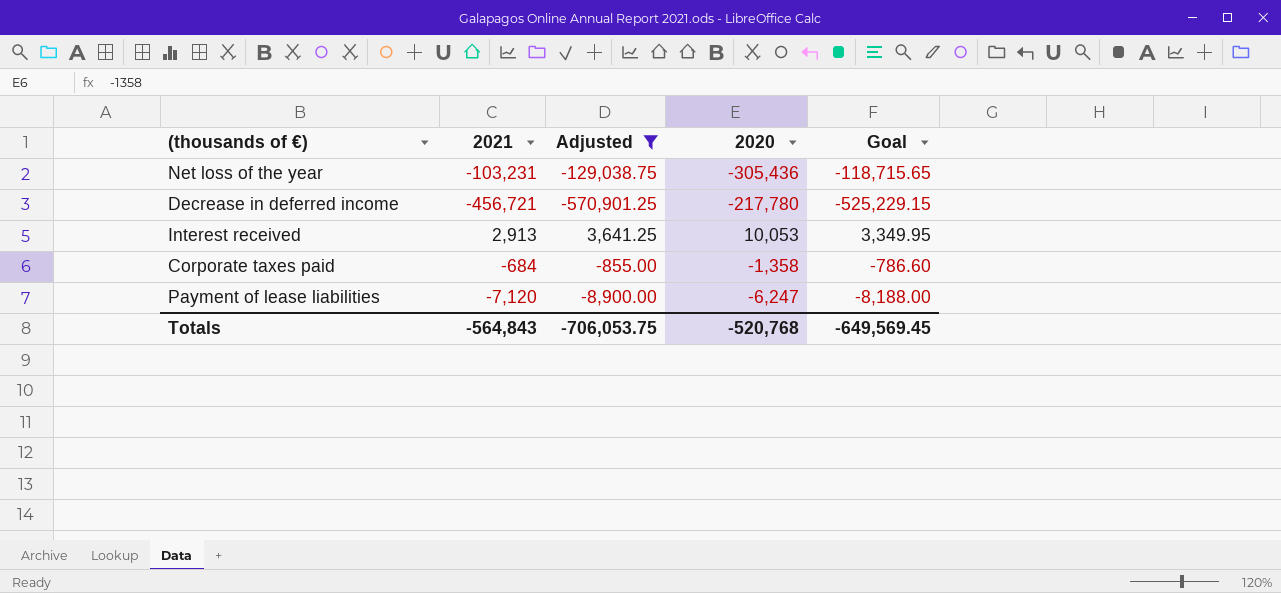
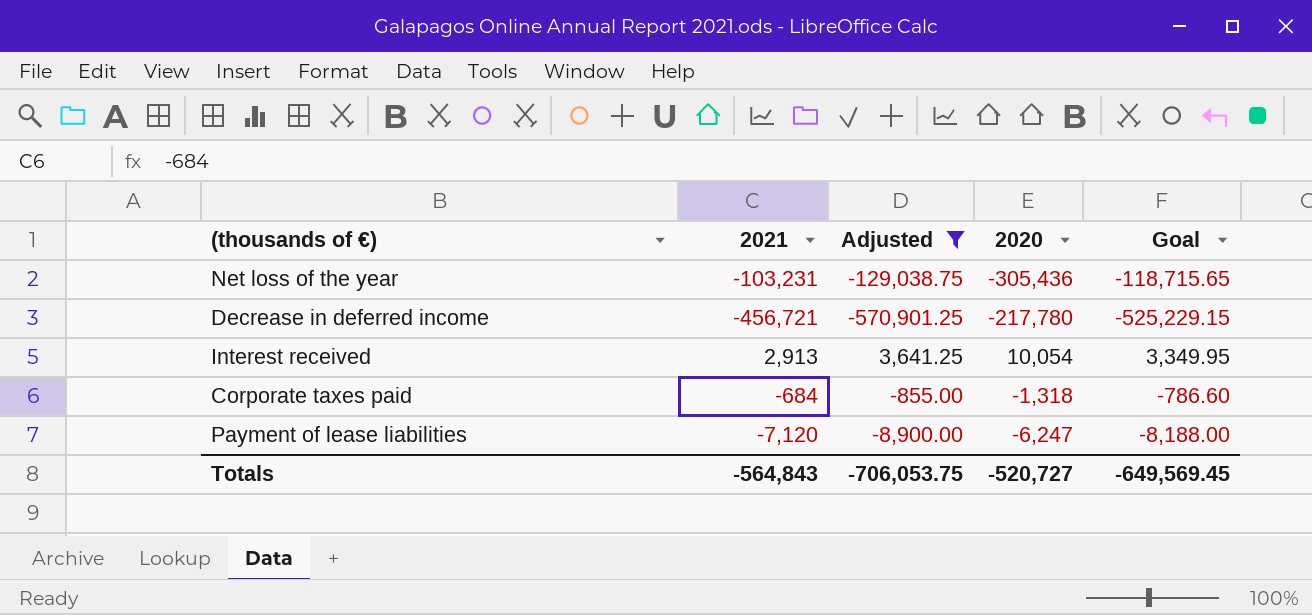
Interest received | 2020: 10,053 -> 10,054
Corporate taxes paid | 2020: -1,358 -> -1,318
Totals | 2020: -520,768 -> -520,727

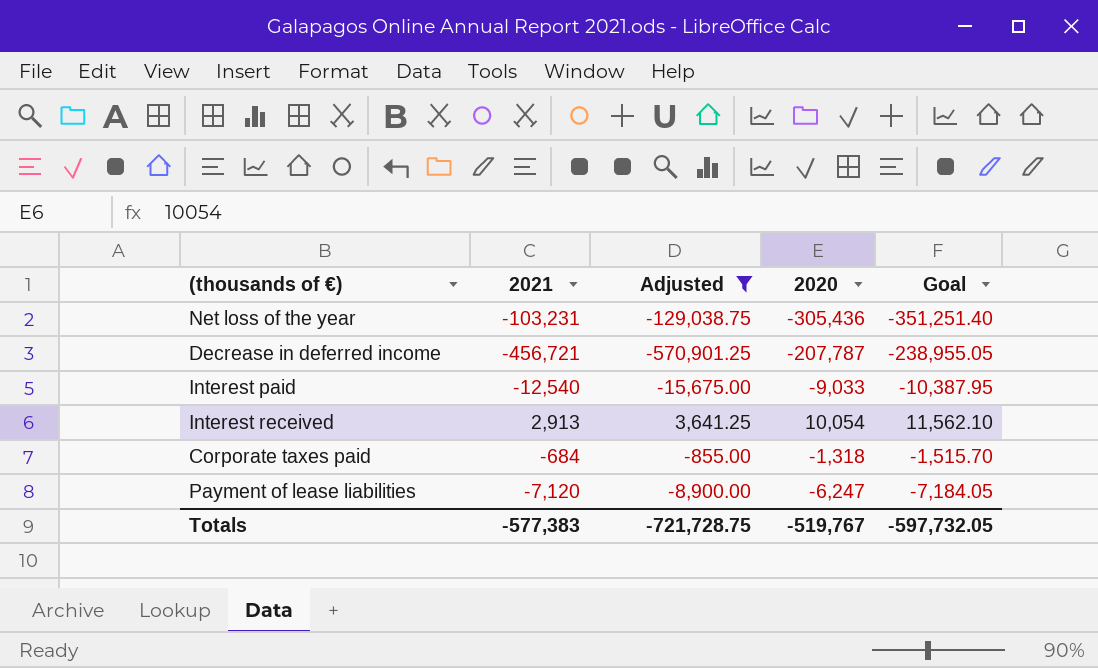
column Goal | formula: [2021] * 1.15 -> [2020] * 1.15
Decrease in deferred income | 2020: -217,780 -> -207,787
row Interest paid: none -> -12,540 | -15,675.00 | -9,033 | -10,387.95
Totals | 2021: -564,843 -> -577,383
Totals | Adjusted: -706,053.75 -> -721,728.75
Totals | 2020: -520,727 -> -519,767
Totals | Goal: -649,569.45 -> -597,732.05

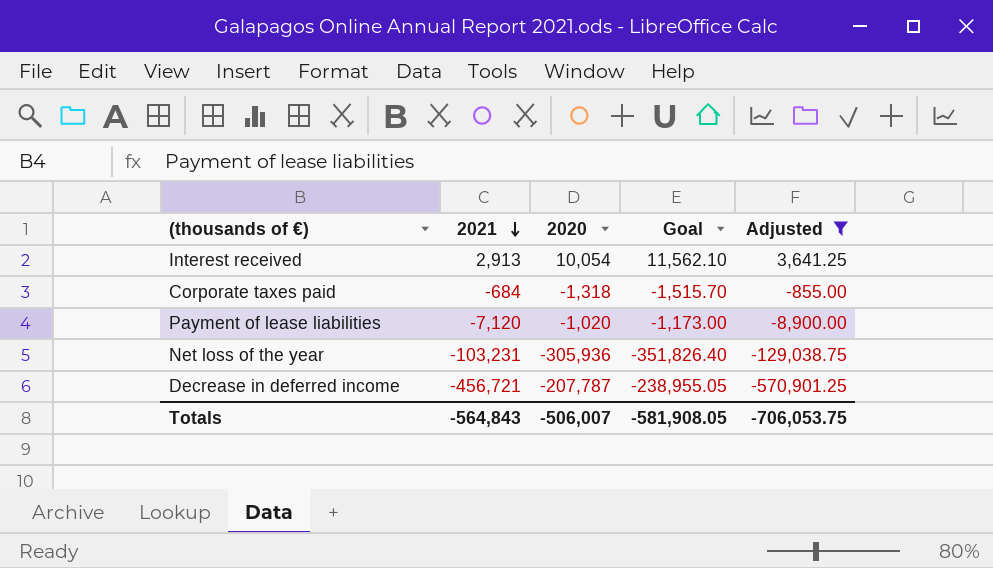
row order: none -> 2021 descending
column Adjusted | position: 3 -> 5
row Interest paid: -12,540 | -15,675.00 | -9,033 | -10,387.95 -> none
Payment of lease liabilities | 2020: -6,247 -> -1,020
Payment of lease liabilities | Goal: -7,184.05 -> -1,173.00
Net loss of the year | 2020: -305,436 -> -305,936
Net loss of the year | Goal: -351,251.40 -> -351,826.40
Totals | 2021: -577,383 -> -564,843
Totals | 2020: -519,767 -> -506,007
Totals | Goal: -597,732.05 -> -581,908.05
Totals | Adjusted: -721,728.75 -> -706,053.75

